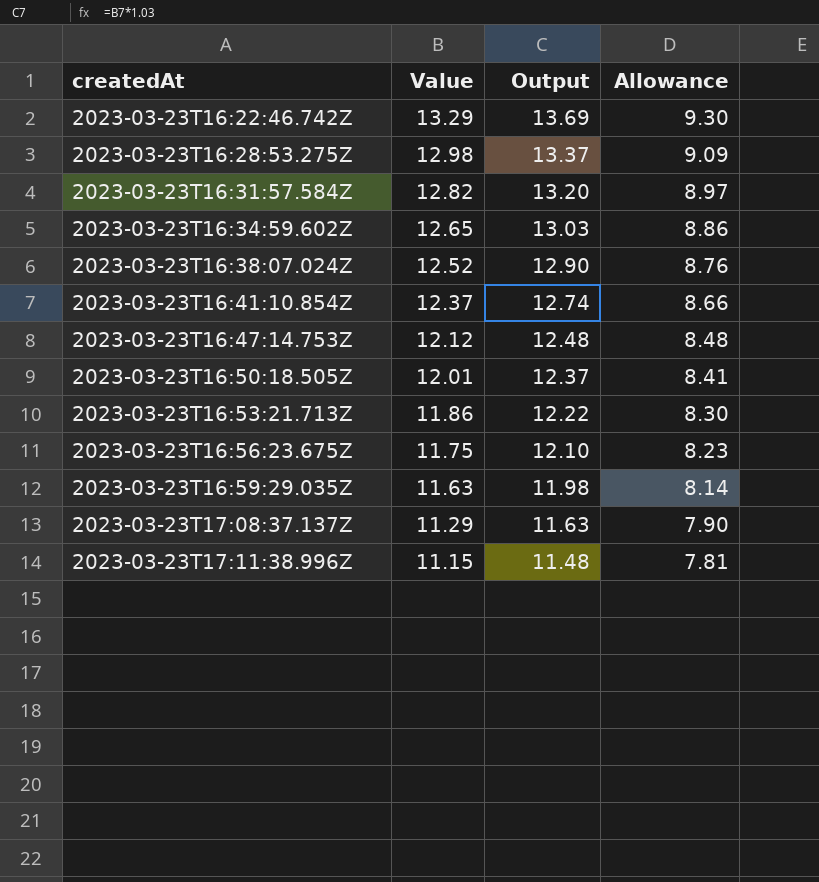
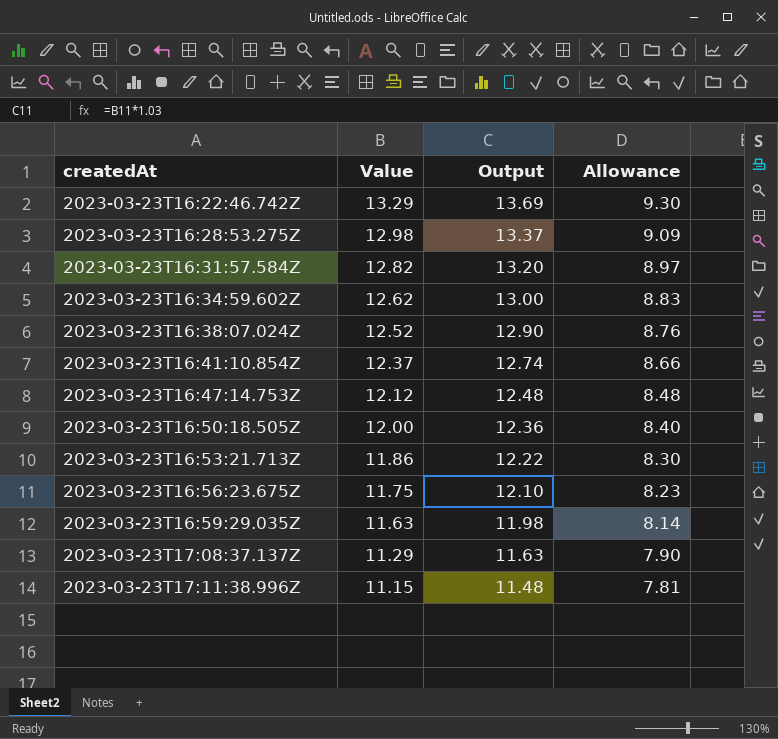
2023-03-23T16:34:59.602Z | Value: 12.65 -> 12.62
2023-03-23T16:34:59.602Z | Output: 13.03 -> 13.00
2023-03-23T16:34:59.602Z | Allowance: 8.86 -> 8.83
2023-03-23T16:50:18.505Z | Value: 12.01 -> 12.00
2023-03-23T16:50:18.505Z | Output: 12.37 -> 12.36
2023-03-23T16:50:18.505Z | Allowance: 8.41 -> 8.40

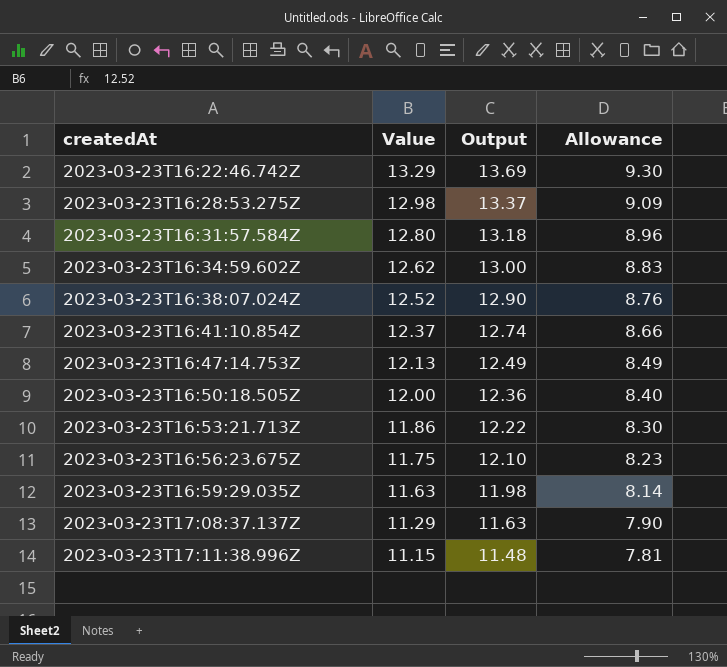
2023-03-23T16:31:57.584Z | Value: 12.82 -> 12.80
2023-03-23T16:31:57.584Z | Output: 13.20 -> 13.18
2023-03-23T16:31:57.584Z | Allowance: 8.97 -> 8.96
2023-03-23T16:47:14.753Z | Value: 12.12 -> 12.13
2023-03-23T16:47:14.753Z | Output: 12.48 -> 12.49
2023-03-23T16:47:14.753Z | Allowance: 8.48 -> 8.49

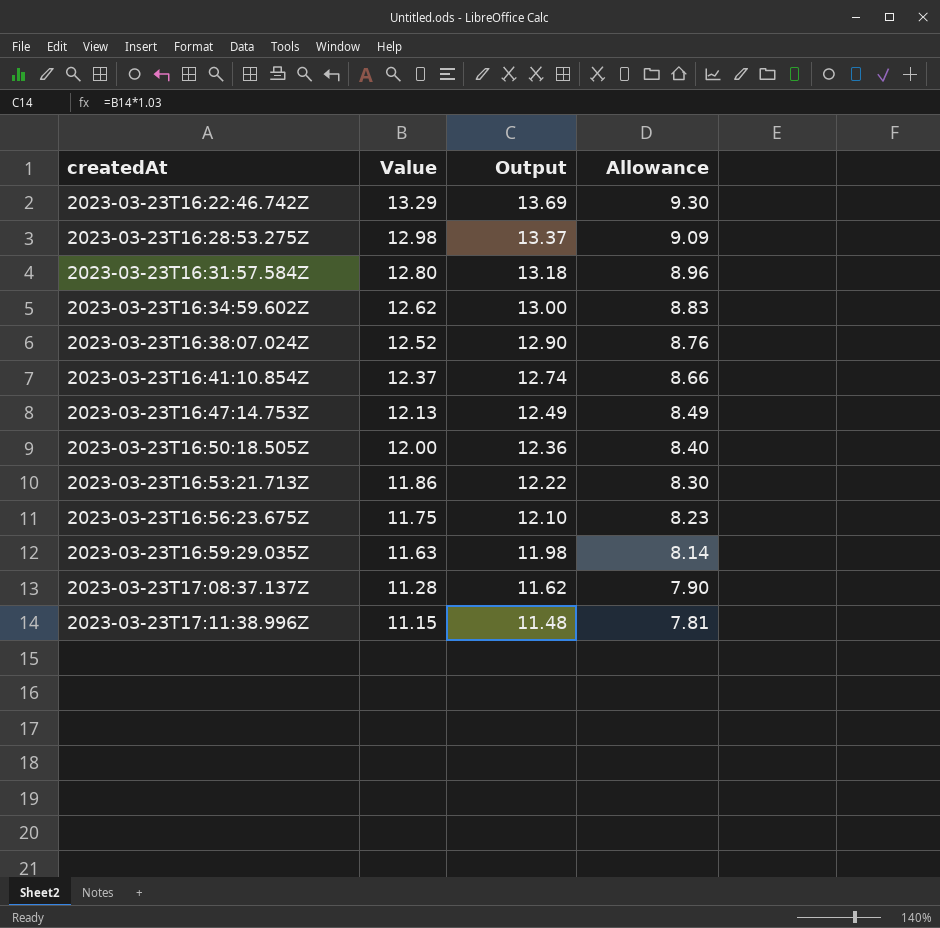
2023-03-23T17:08:37.137Z | Value: 11.29 -> 11.28
2023-03-23T17:08:37.137Z | Output: 11.63 -> 11.62

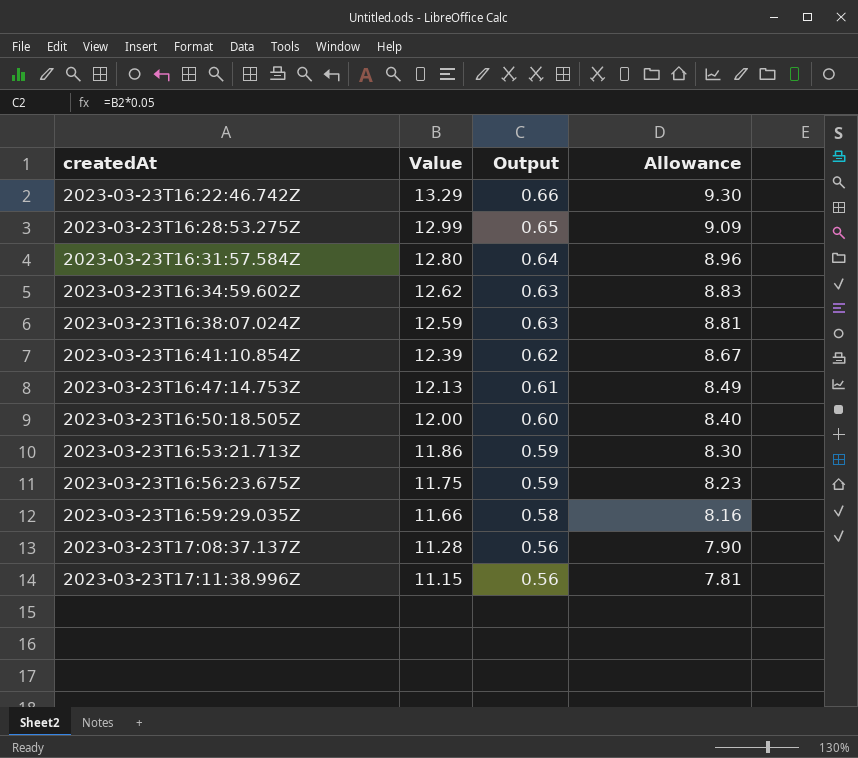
column Output | formula: [Value] * 1.03 -> [Value] * 0.05
2023-03-23T16:28:53.275Z | Value: 12.98 -> 12.99
2023-03-23T16:38:07.024Z | Value: 12.52 -> 12.59
2023-03-23T16:38:07.024Z | Allowance: 8.76 -> 8.81
2023-03-23T16:41:10.854Z | Value: 12.37 -> 12.39
2023-03-23T16:41:10.854Z | Allowance: 8.66 -> 8.67
2023-03-23T16:59:29.035Z | Value: 11.63 -> 11.66
2023-03-23T16:59:29.035Z | Allowance: 8.14 -> 8.16

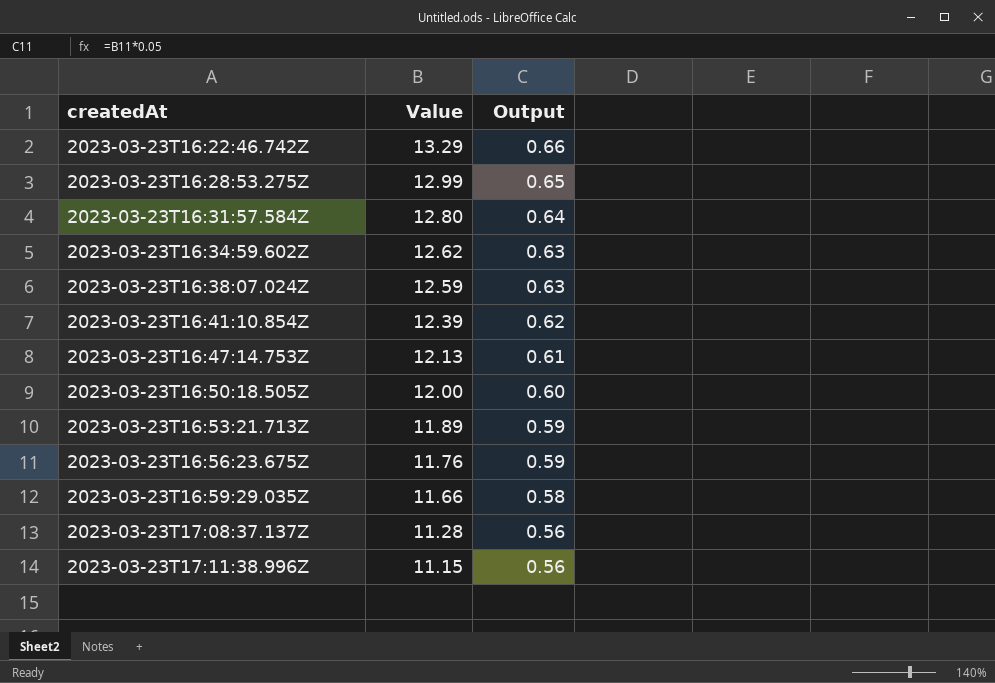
column Allowance | formula: [Value] * 0.7 -> none
2023-03-23T16:53:21.713Z | Value: 11.86 -> 11.89
2023-03-23T16:56:23.675Z | Value: 11.75 -> 11.76

